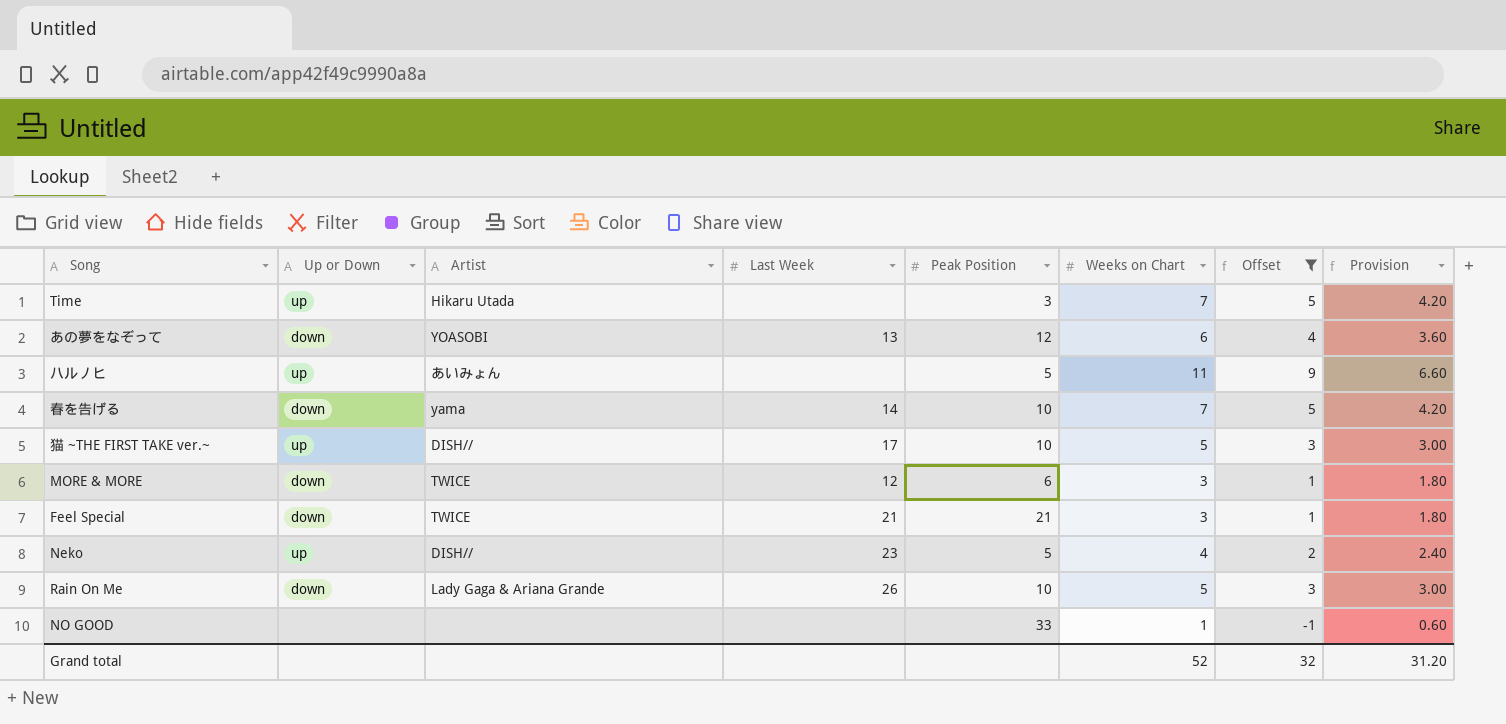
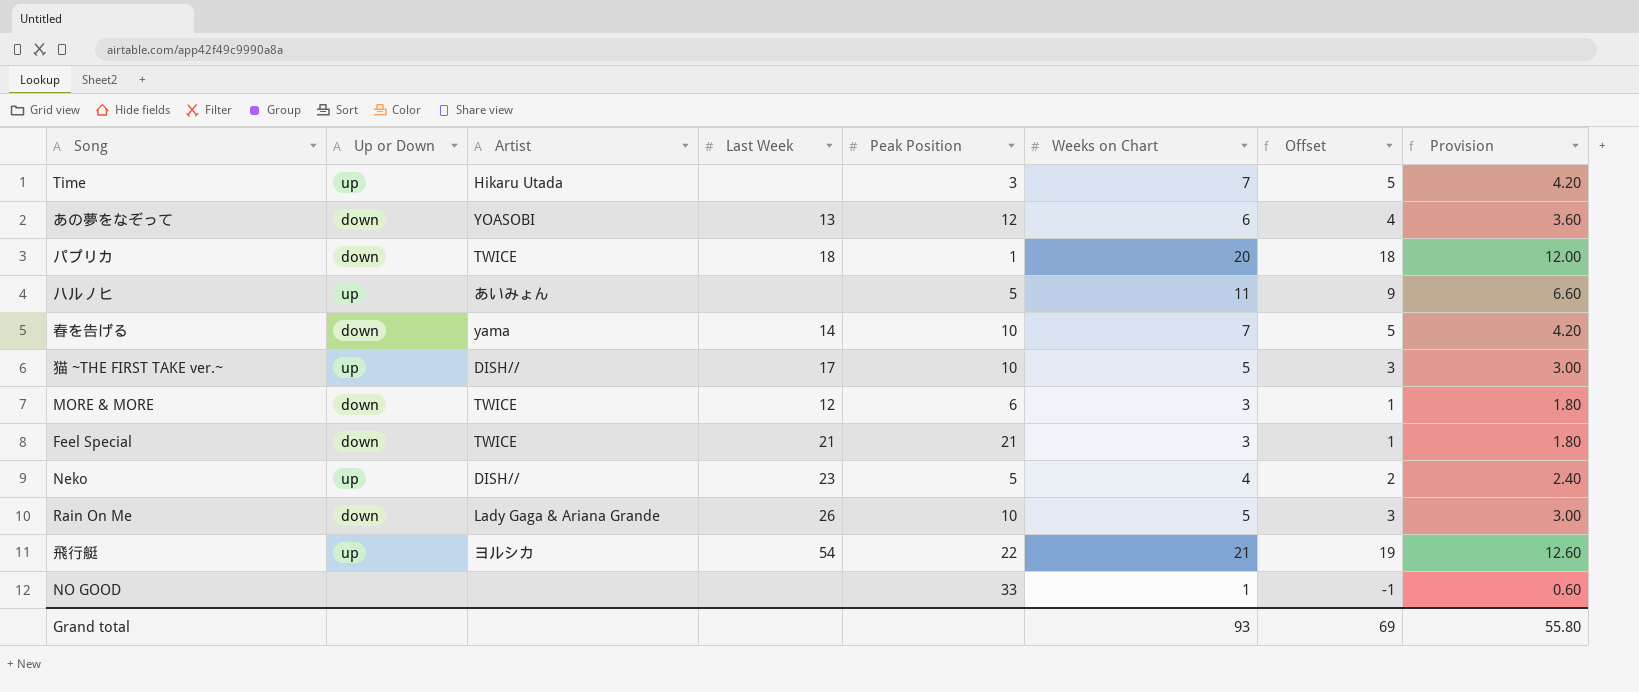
filter: Offset <= 9 -> none
Grand total | Weeks on Chart: 52 -> 93
Grand total | Offset: 32 -> 69
Grand total | Provision: 31.20 -> 55.80

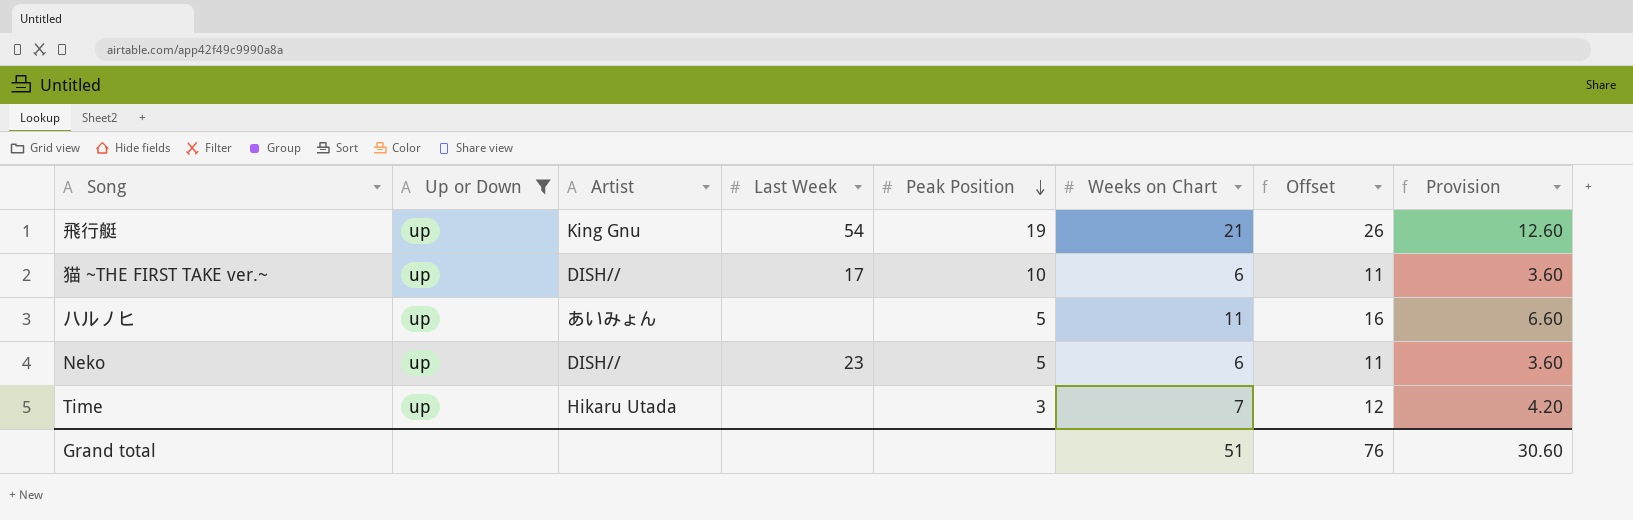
filter: none -> Up or Down = up
row order: none -> Peak Position descending
column Offset | formula: [Weeks on Chart] - 2 -> [Weeks on Chart] + 5
飛行艇 | Artist: ヨルシカ -> King Gnu
飛行艇 | Peak Position: 22 -> 19
猫 ~THE FIRST TAKE ver.~ | Weeks on Chart: 5 -> 6
猫 ~THE FIRST TAKE ver.~ | Provision: 3.00 -> 3.60
Neko | Weeks on Chart: 4 -> 6
Neko | Provision: 2.40 -> 3.60
Grand total | Weeks on Chart: 93 -> 51
Grand total | Offset: 69 -> 76
Grand total | Provision: 55.80 -> 30.60

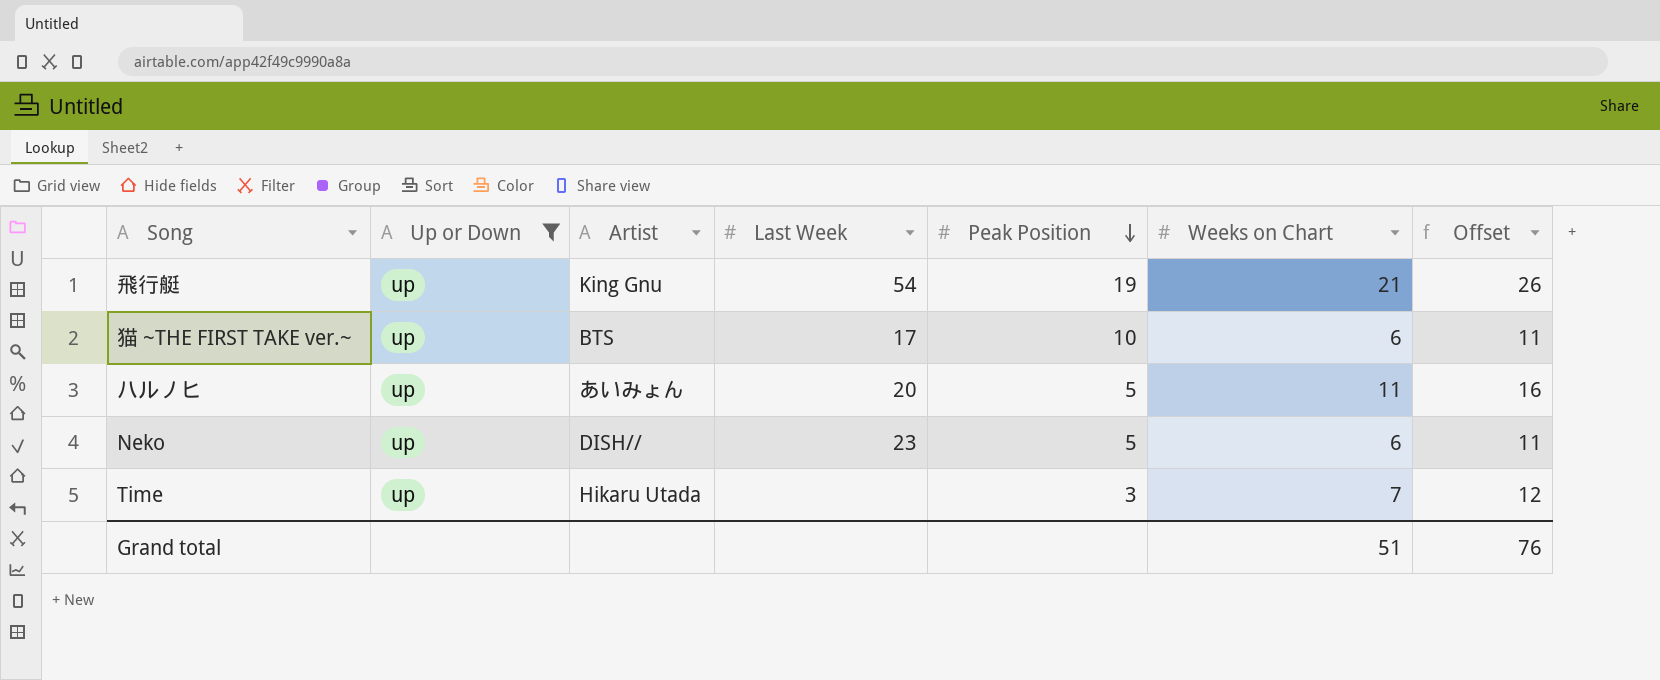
column Provision | formula: [Weeks on Chart] * 0.6 -> none
猫 ~THE FIRST TAKE ver.~ | Artist: DISH// -> BTS
ハルノヒ | Last Week: none -> 20

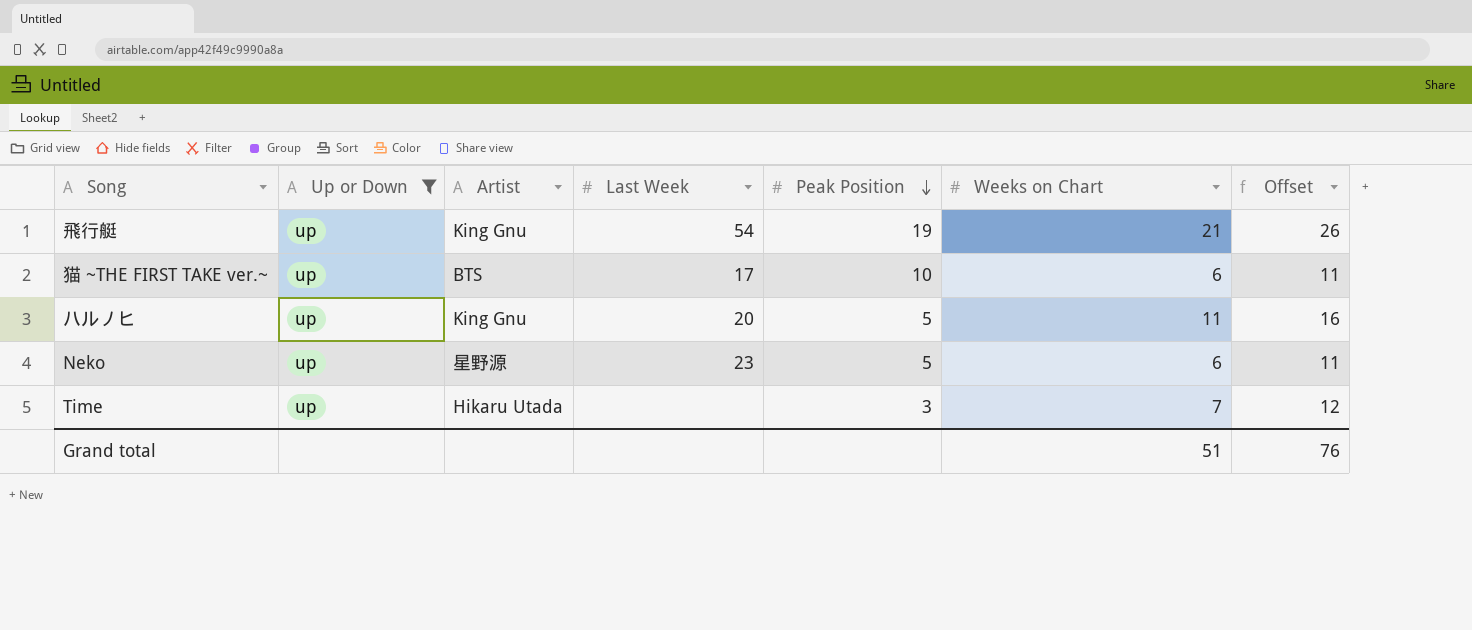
ハルノヒ | Artist: あいみょん -> King Gnu
Neko | Artist: DISH// -> 星野源

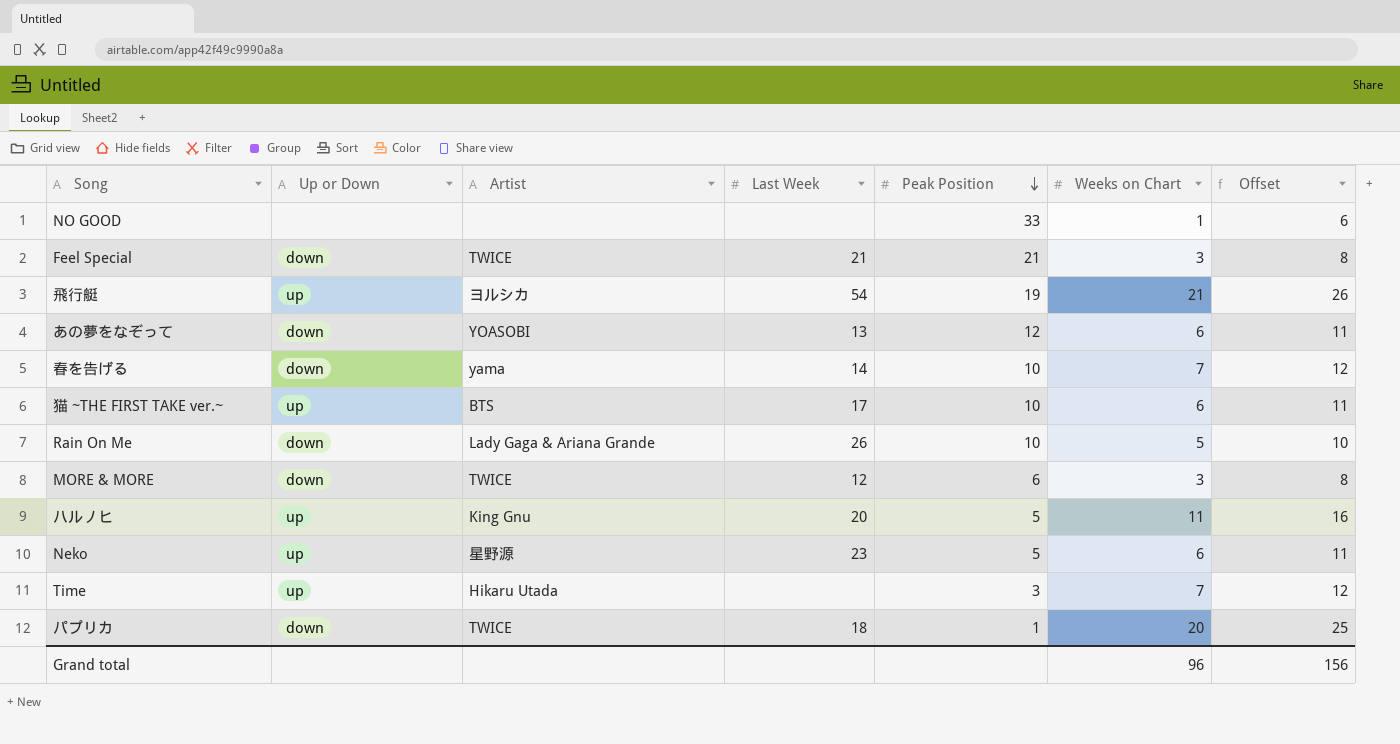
filter: Up or Down = up -> none
飛行艇 | Artist: King Gnu -> ヨルシカ
Grand total | Weeks on Chart: 51 -> 96
Grand total | Offset: 76 -> 156

